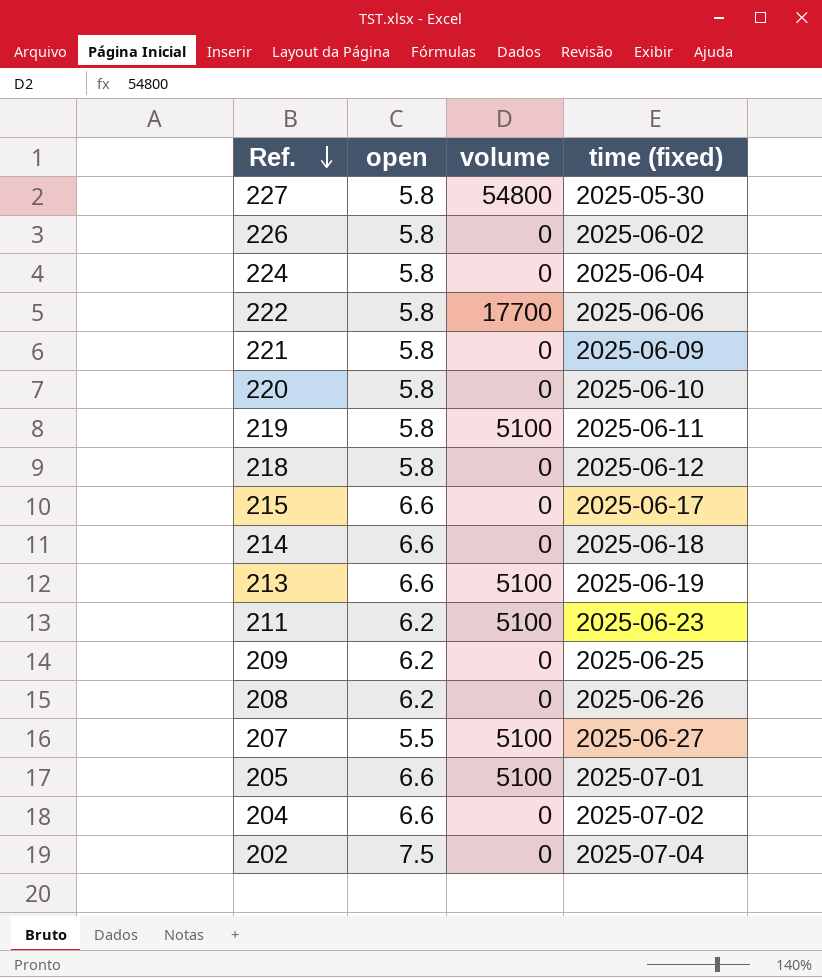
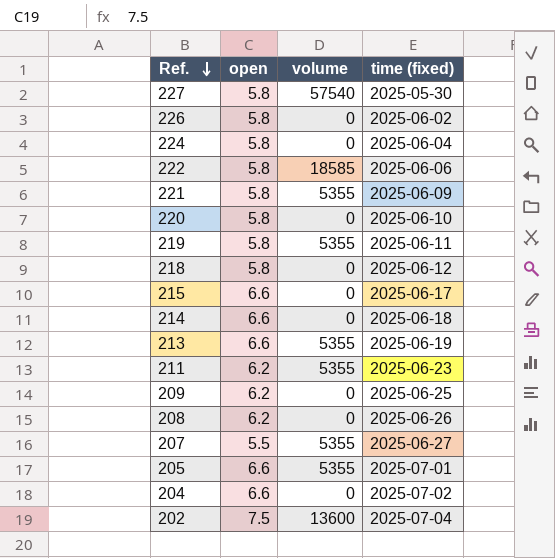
227 | volume: 54800 -> 57540
222 | volume: 17700 -> 18585
221 | volume: 0 -> 5355
219 | volume: 5100 -> 5355
213 | volume: 5100 -> 5355
211 | volume: 5100 -> 5355
207 | volume: 5100 -> 5355
205 | volume: 5100 -> 5355
202 | volume: 0 -> 13600

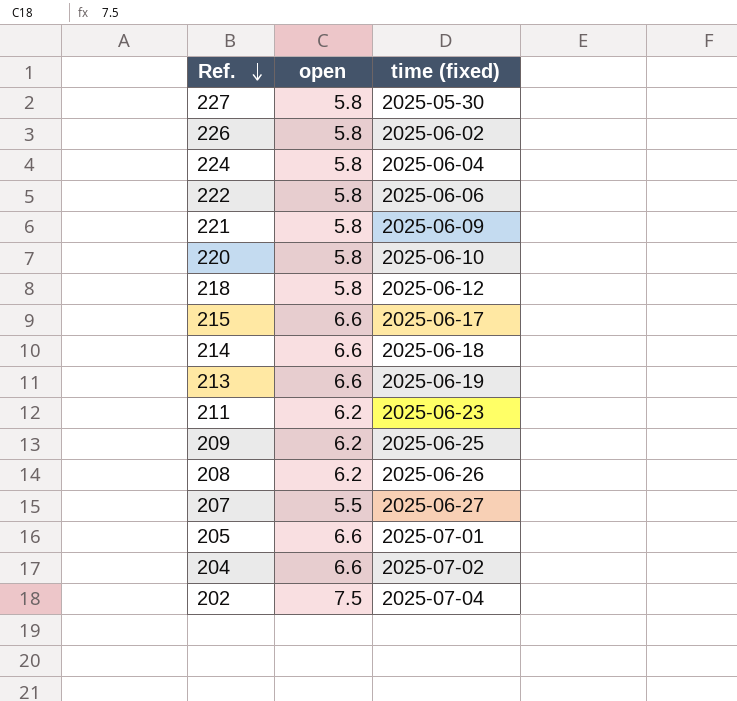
column volume | position: 3 -> none
row 219: 5.8 | 5355 | 2025-06-11 -> none

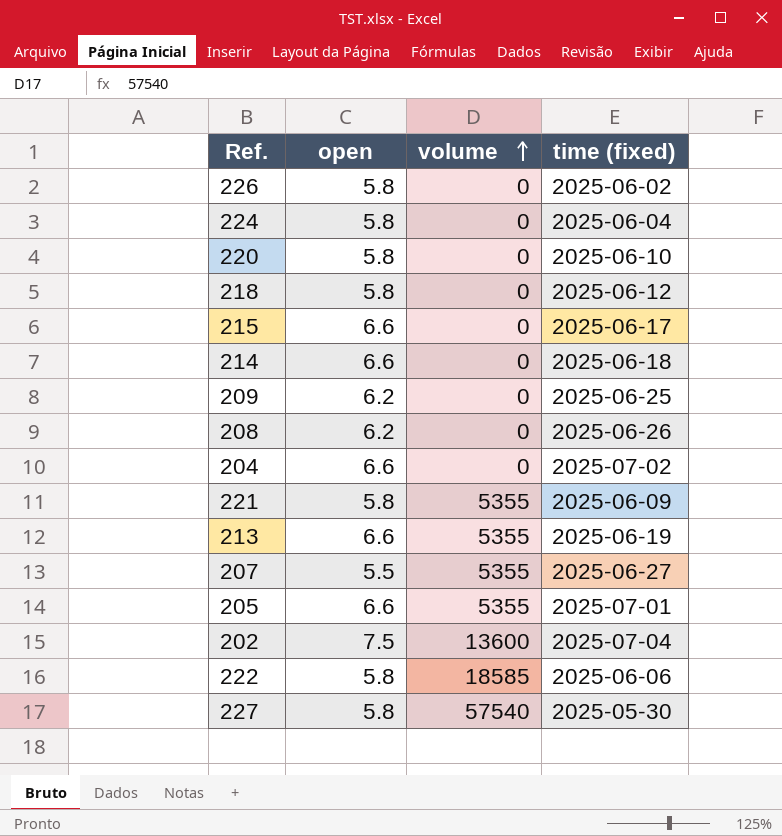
row order: Ref. descending -> volume ascending
column volume | position: none -> 3
row 211: 6.2 | 2025-06-23 -> none

